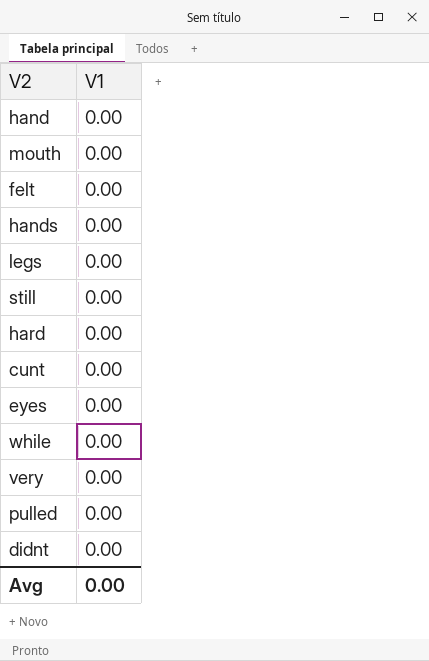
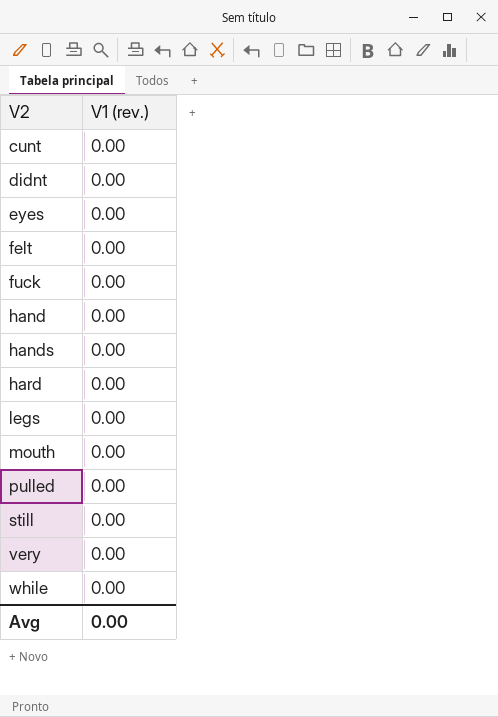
row order: none -> V2 ascending
column name: V1 -> V1 (rev.)
row fuck: none -> 0.00

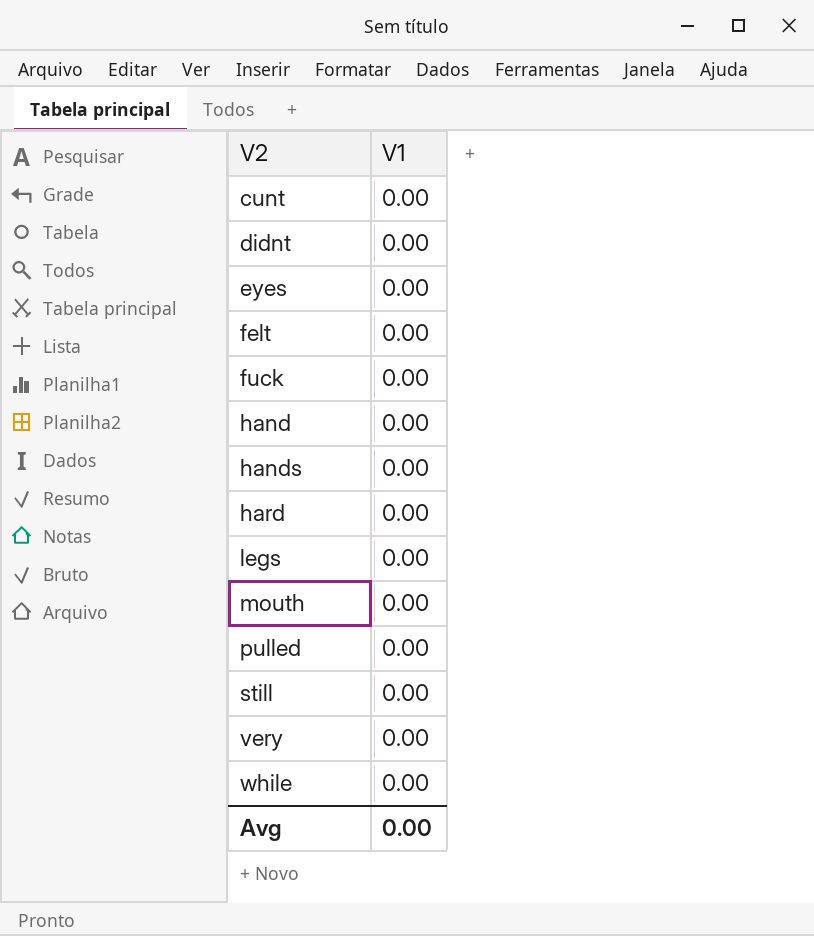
column name: V1 (rev.) -> V1

